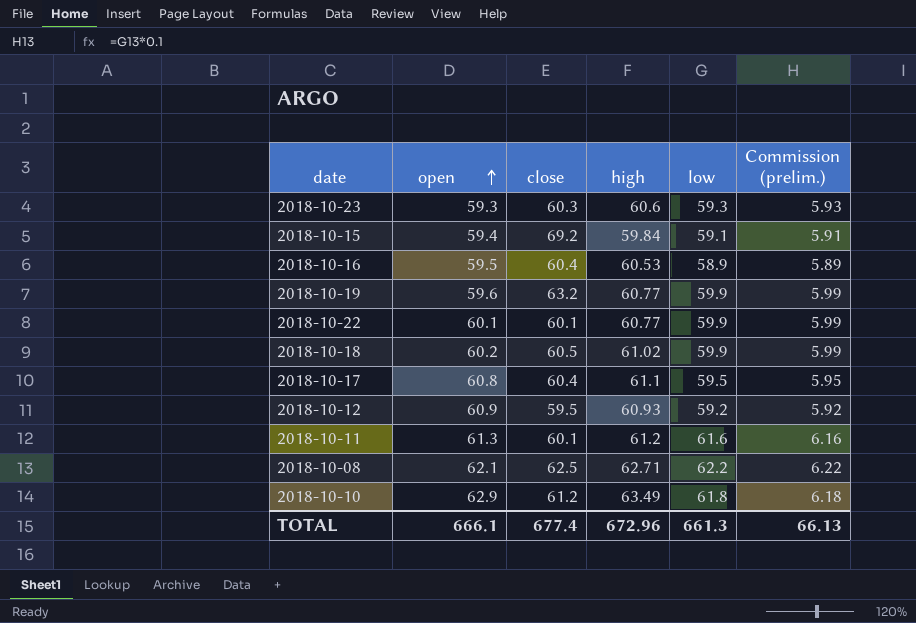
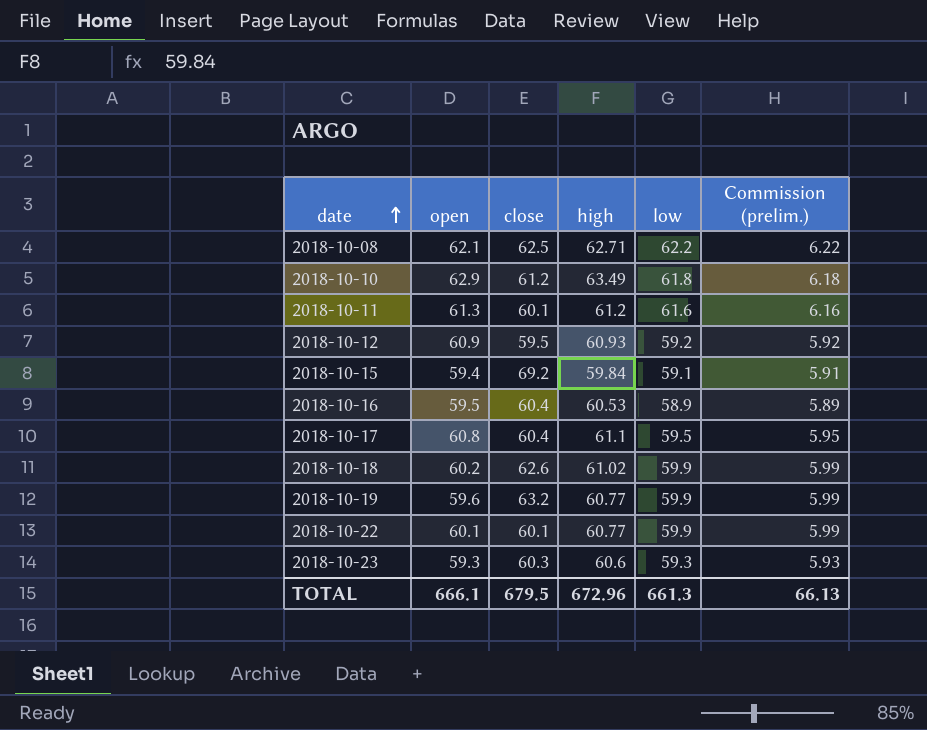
row order: open ascending -> date ascending
2018-10-18 | close: 60.5 -> 62.6
TOTAL | close: 677.4 -> 679.5

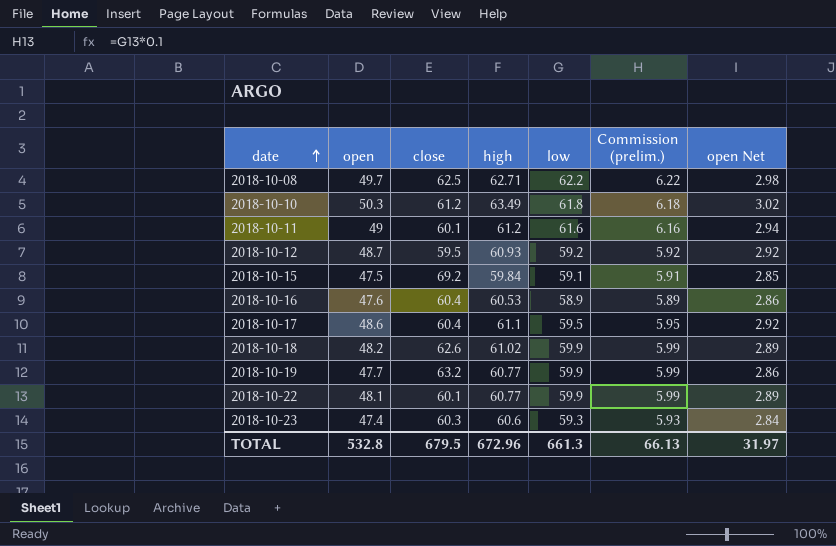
column open Net | formula: none -> [open] * 0.06
2018-10-08 | open: 62.1 -> 49.7
2018-10-10 | open: 62.9 -> 50.3
2018-10-11 | open: 61.3 -> 49
2018-10-12 | open: 60.9 -> 48.7
2018-10-15 | open: 59.4 -> 47.5
2018-10-16 | open: 59.5 -> 47.6
2018-10-17 | open: 60.8 -> 48.6
2018-10-18 | open: 60.2 -> 48.2
2018-10-19 | open: 59.6 -> 47.7
2018-10-22 | open: 60.1 -> 48.1
2018-10-23 | open: 59.3 -> 47.4
TOTAL | open: 666.1 -> 532.8

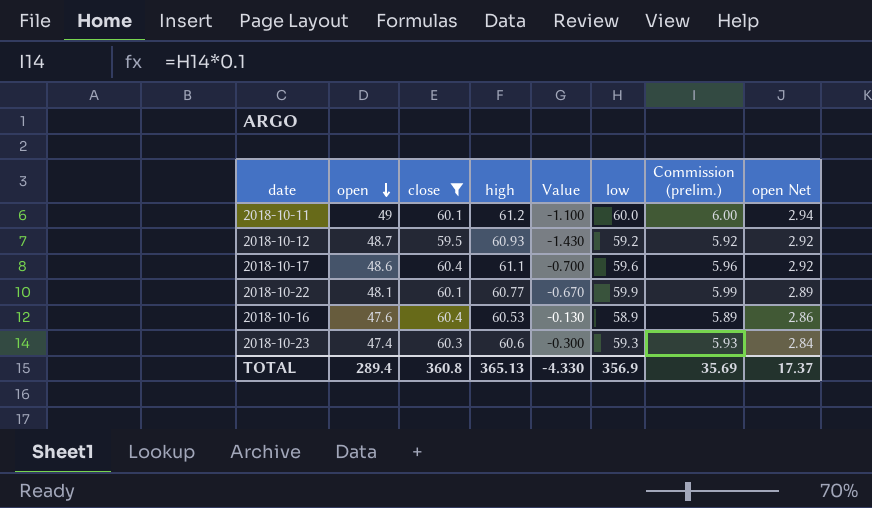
filter: none -> close <= 60.4
row order: date ascending -> open descending
column Value | formula: none -> [close] - [high]
2018-10-11 | low: 61.6 -> 60.0
2018-10-11 | Commission (prelim.): 6.16 -> 6.00
2018-10-17 | low: 59.5 -> 59.6
2018-10-17 | Commission (prelim.): 5.95 -> 5.96
TOTAL | open: 532.8 -> 289.4
TOTAL | close: 679.5 -> 360.8
TOTAL | high: 672.96 -> 365.13
TOTAL | low: 661.3 -> 356.9
TOTAL | Commission (prelim.): 66.13 -> 35.69
TOTAL | open Net: 31.97 -> 17.37

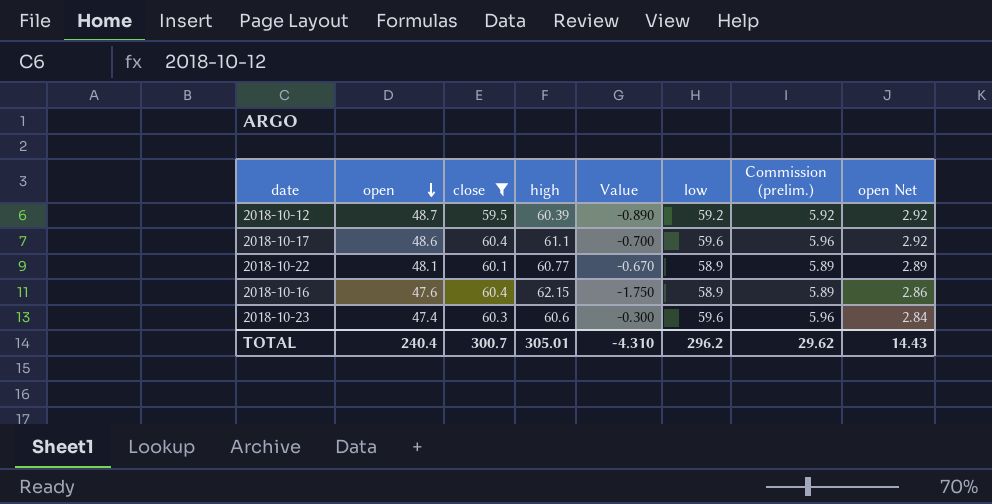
row 2018-10-11: 49 | 60.1 | 61.2 | -1.100 | 60.0 | 6.00 | 2.94 -> none
2018-10-12 | high: 60.93 -> 60.39
2018-10-12 | Value: -1.430 -> -0.890
2018-10-22 | low: 59.9 -> 58.9
2018-10-22 | Commission (prelim.): 5.99 -> 5.89
2018-10-16 | high: 60.53 -> 62.15
2018-10-16 | Value: -0.130 -> -1.750
2018-10-23 | low: 59.3 -> 59.6
2018-10-23 | Commission (prelim.): 5.93 -> 5.96
TOTAL | open: 289.4 -> 240.4
TOTAL | close: 360.8 -> 300.7
TOTAL | high: 365.13 -> 305.01
TOTAL | Value: -4.330 -> -4.310
TOTAL | low: 356.9 -> 296.2
TOTAL | Commission (prelim.): 35.69 -> 29.62
TOTAL | open Net: 17.37 -> 14.43

